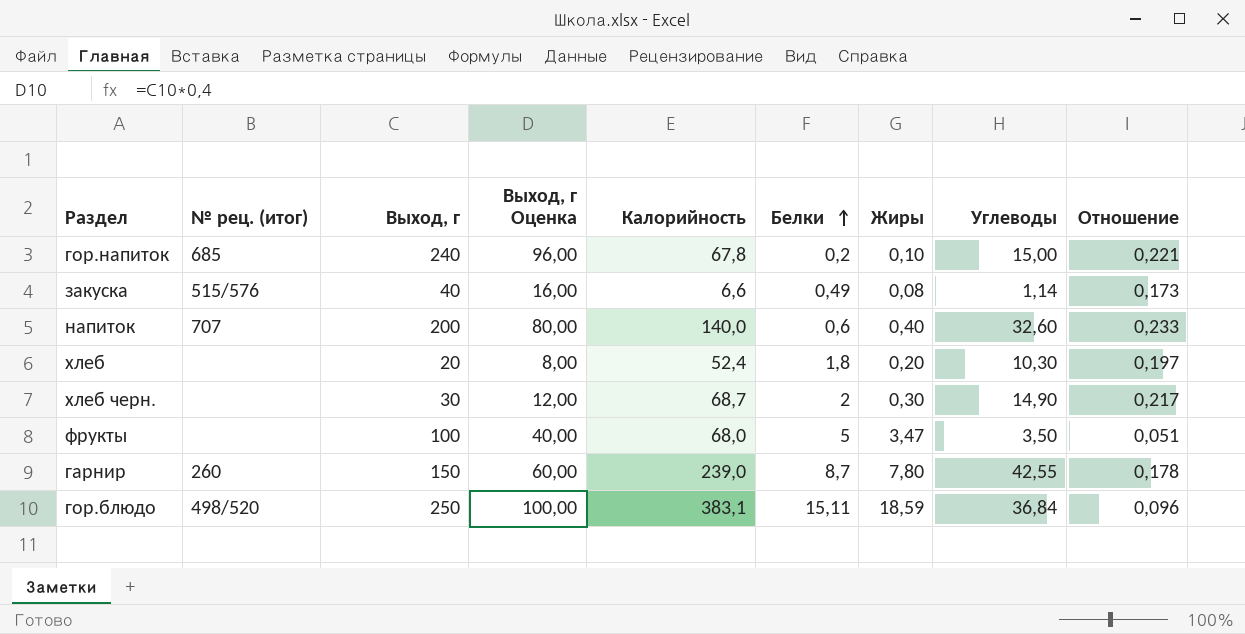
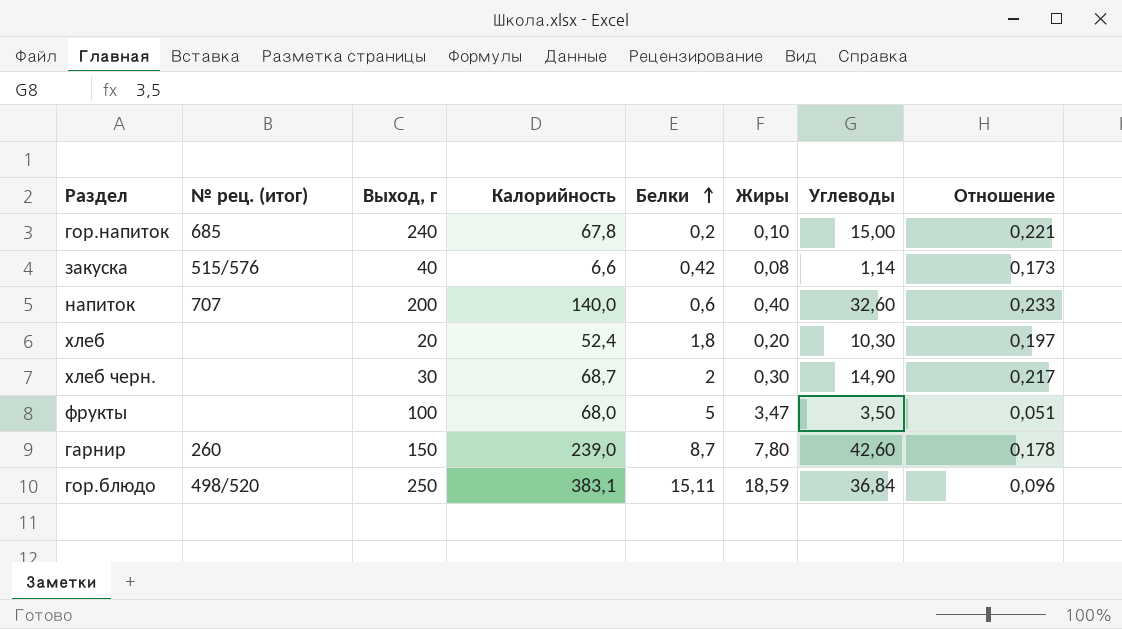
column Выход, г Оценка | formula: [Выход, г] * 0,4 -> none
закуска | Белки: 0,49 -> 0,42
гарнир | Углеводы: 42,55 -> 42,60

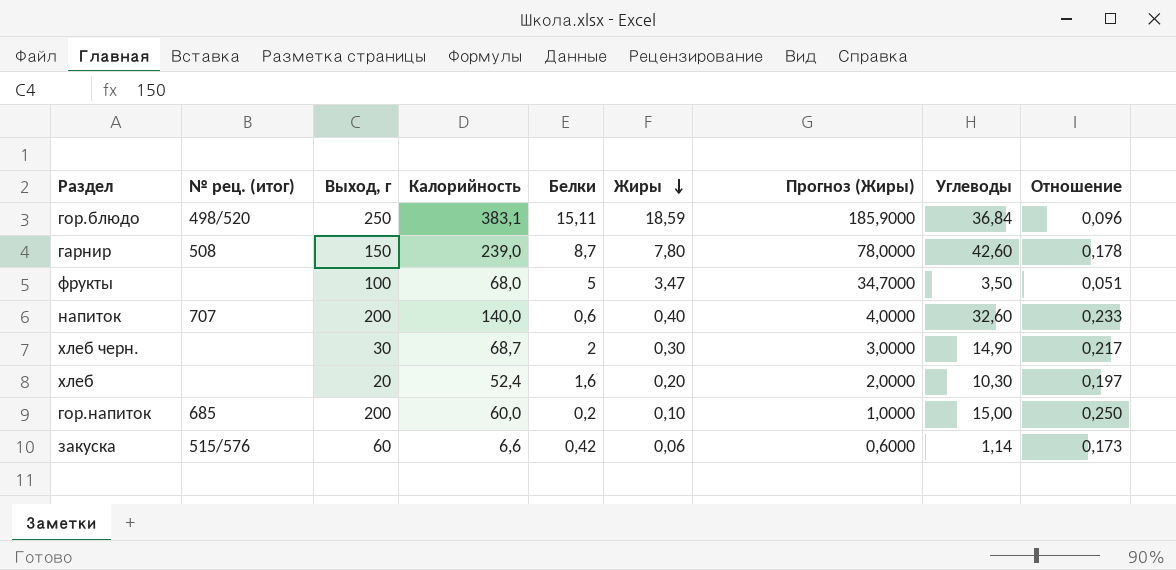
row order: Белки ascending -> Жиры descending
column Прогноз (Жиры) | formula: none -> [Жиры] * 10
гарнир | № рец. (итог): 260 -> 508
хлеб | Белки: 1,8 -> 1,6
гор.напиток | Выход, г: 240 -> 200
гор.напиток | Калорийность: 67,8 -> 60,0
гор.напиток | Отношение: 0,221 -> 0,250
закуска | Выход, г: 40 -> 60
закуска | Жиры: 0,08 -> 0,06

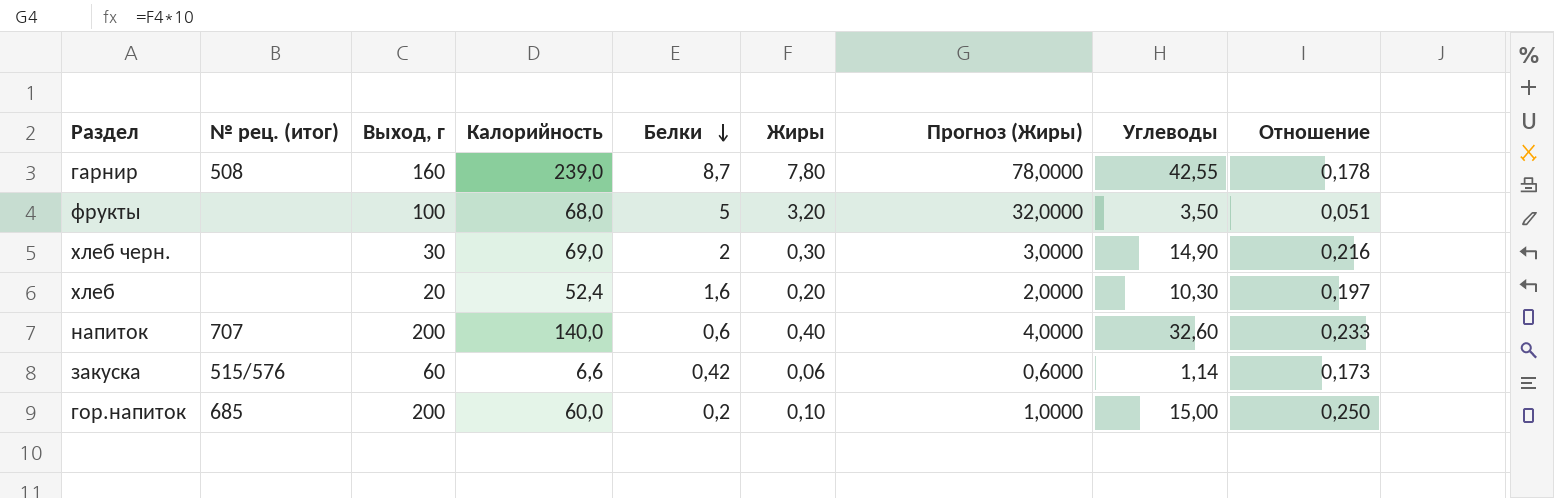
row order: Жиры descending -> Белки descending
row гор.блюдо: 498/520 | 250 | 383,1 | 15,11 | 18,59 | 185,9000 | 36,84 | 0,096 -> none
гарнир | Выход, г: 150 -> 160
гарнир | Углеводы: 42,60 -> 42,55
фрукты | Жиры: 3,47 -> 3,20
фрукты | Прогноз (Жиры): 34,7000 -> 32,0000
хлеб черн. | Калорийность: 68,7 -> 69,0
хлеб черн. | Отношение: 0,217 -> 0,216

